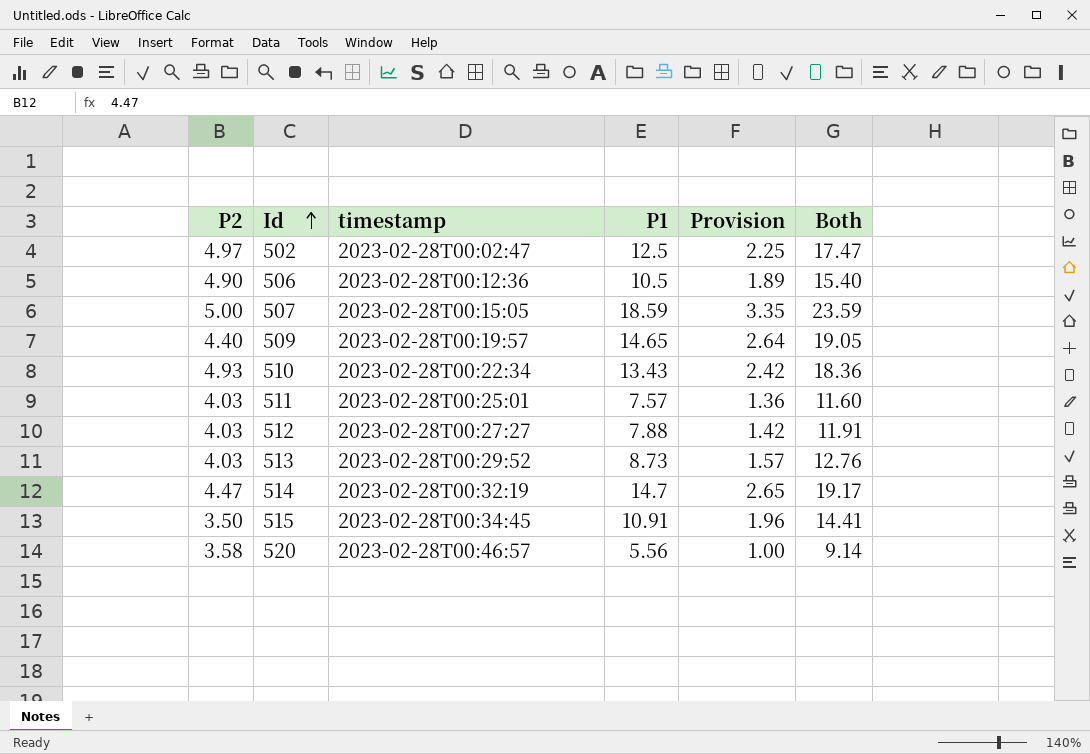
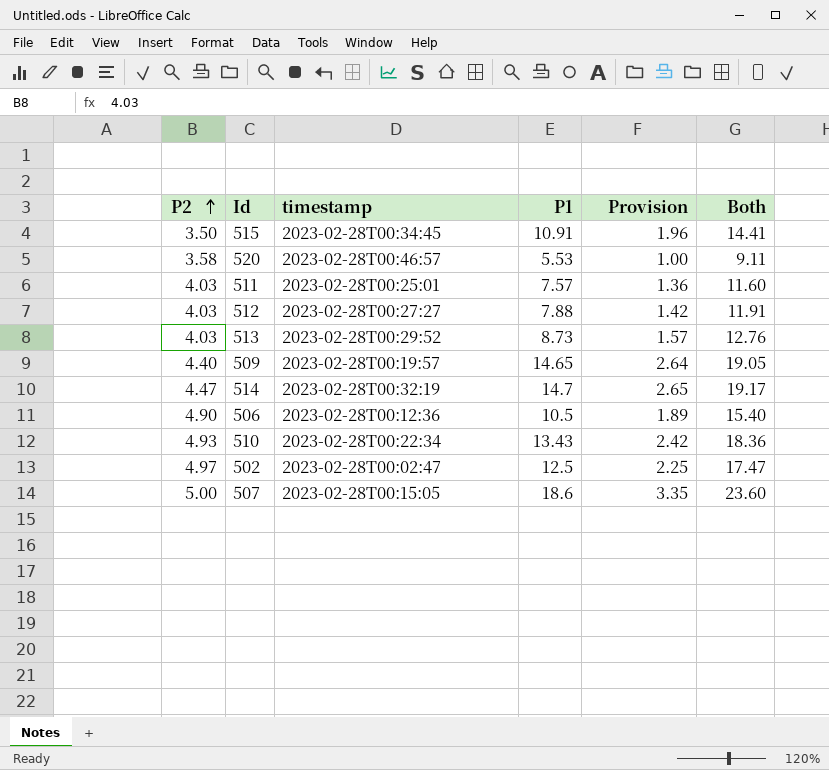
row order: Id ascending -> P2 ascending
520 | P1: 5.56 -> 5.53
520 | Both: 9.14 -> 9.11
507 | P1: 18.59 -> 18.6
507 | Both: 23.59 -> 23.60

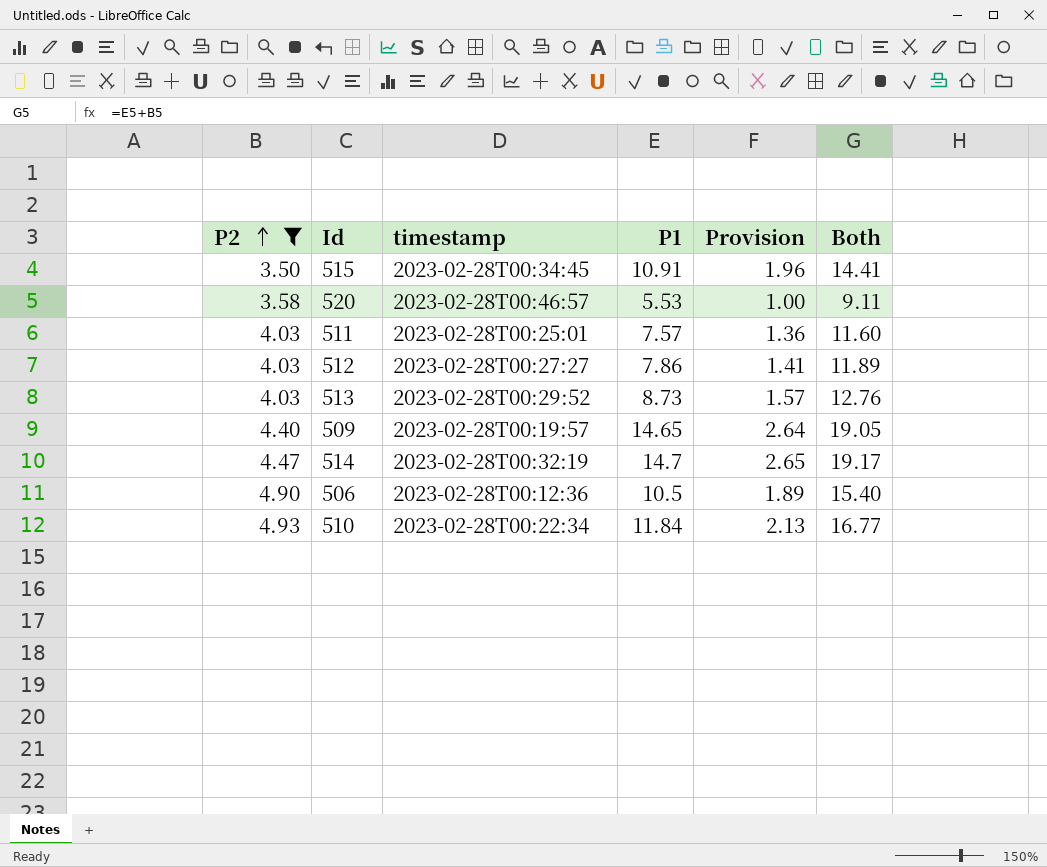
filter: none -> P2 <= 4.93
512 | P1: 7.88 -> 7.86
512 | Provision: 1.42 -> 1.41
512 | Both: 11.91 -> 11.89
510 | P1: 13.43 -> 11.84
510 | Provision: 2.42 -> 2.13
510 | Both: 18.36 -> 16.77

